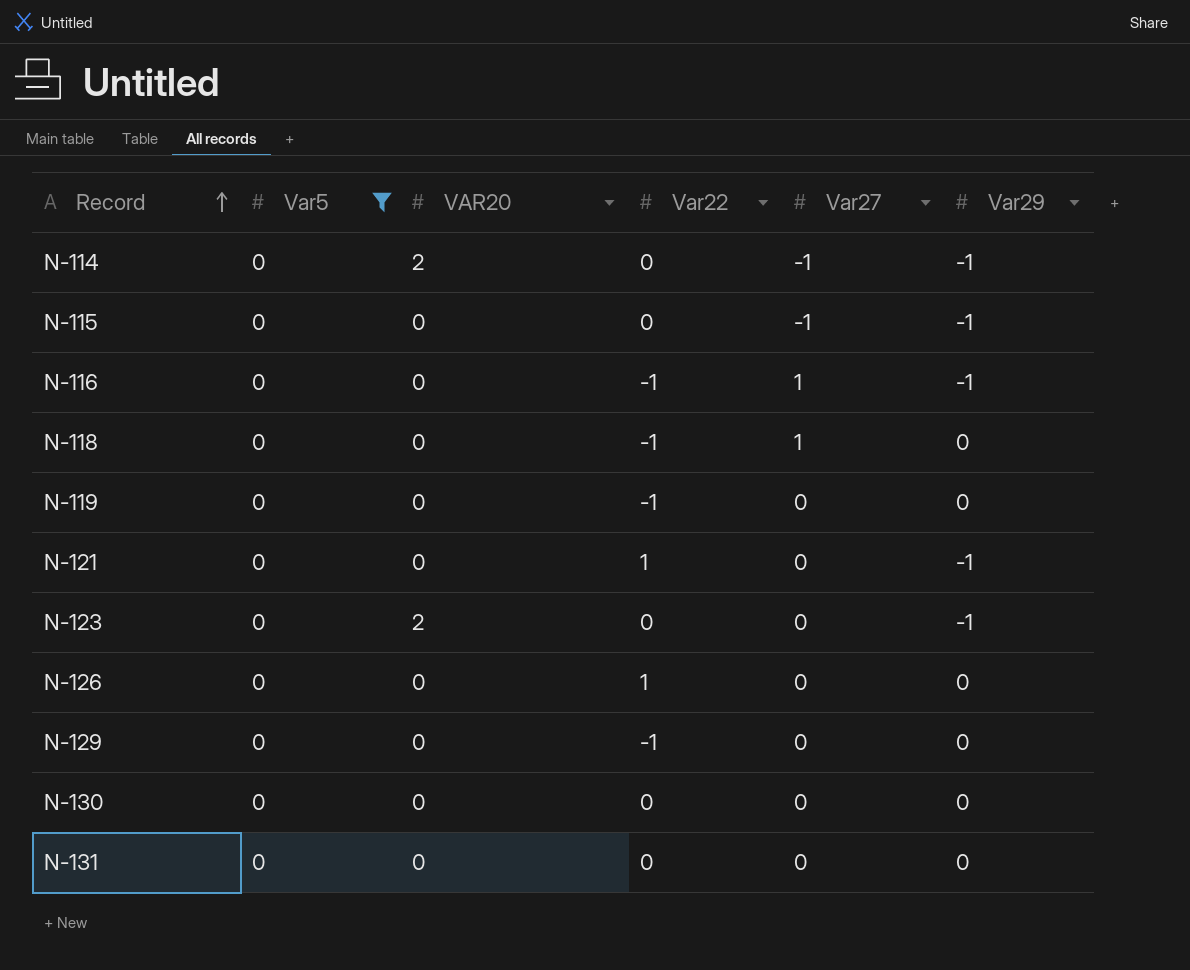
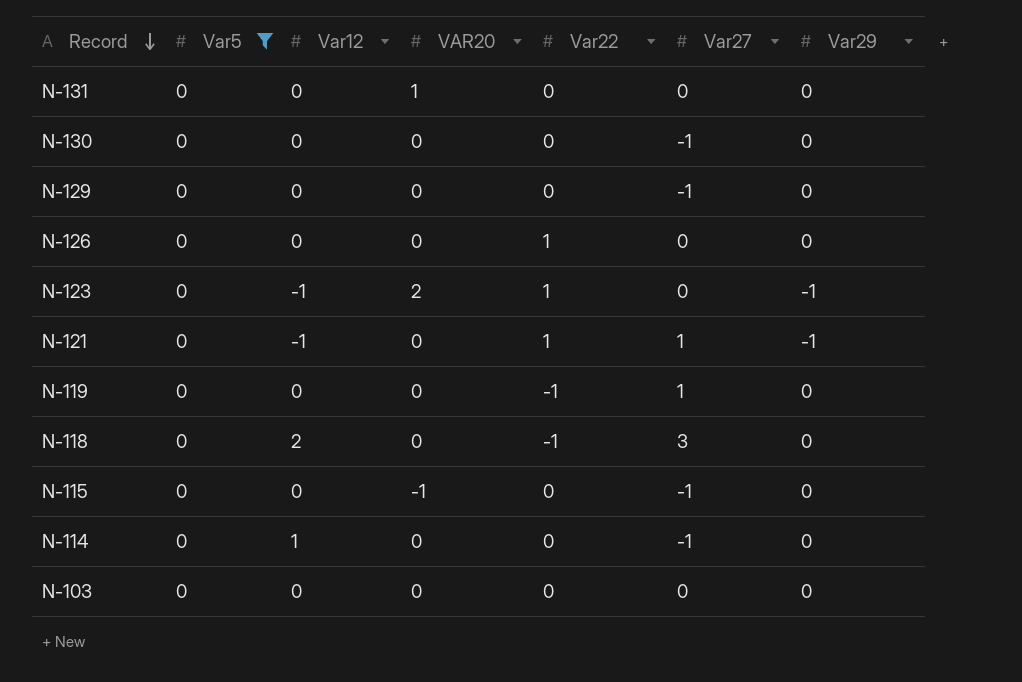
row order: Record ascending -> Record descending
column Var12 | position: none -> 3
row N-116: 0 | 0 | -1 | 1 | -1 -> none
N-131 | VAR20: 0 -> 1
N-130 | Var27: 0 -> -1
N-129 | Var22: -1 -> 0
N-129 | Var27: 0 -> -1
N-123 | Var22: 0 -> 1
N-121 | Var27: 0 -> 1
N-119 | Var27: 0 -> 1
N-118 | Var27: 1 -> 3
N-115 | VAR20: 0 -> -1
N-115 | Var29: -1 -> 0
N-114 | VAR20: 2 -> 0
N-114 | Var29: -1 -> 0
row N-103: none -> 0 | 0 | 0 | 0 | 0 | 0

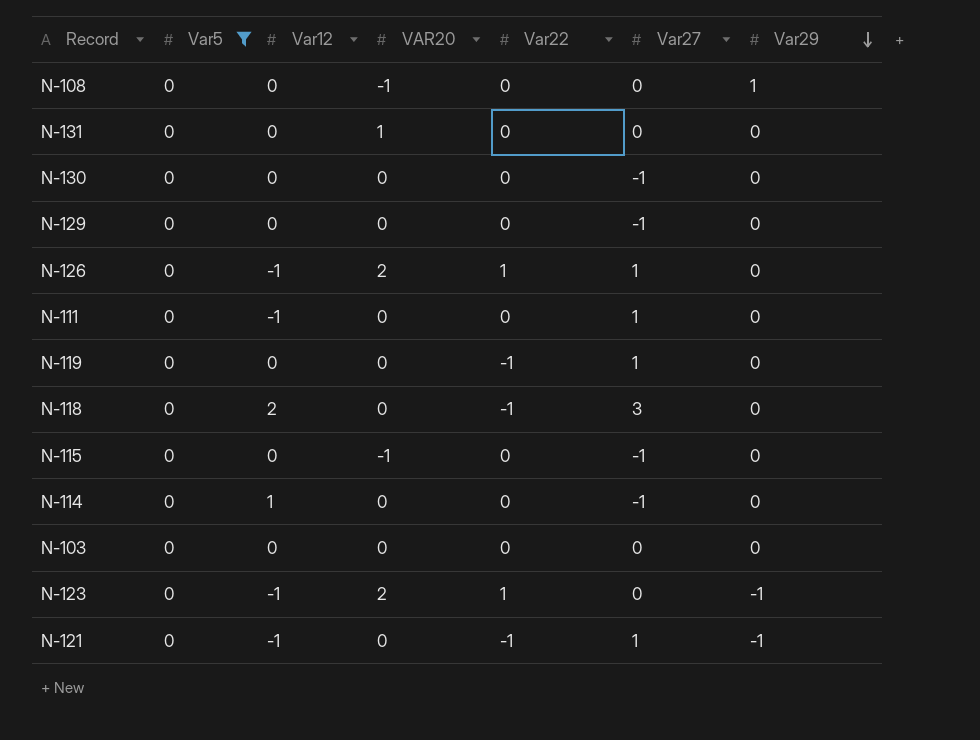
row order: Record descending -> Var29 descending
row N-108: none -> 0 | 0 | -1 | 0 | 0 | 1
N-126 | Var12: 0 -> -1
N-126 | VAR20: 0 -> 2
N-126 | Var27: 0 -> 1
row N-111: none -> 0 | -1 | 0 | 0 | 1 | 0
N-121 | Var22: 1 -> -1

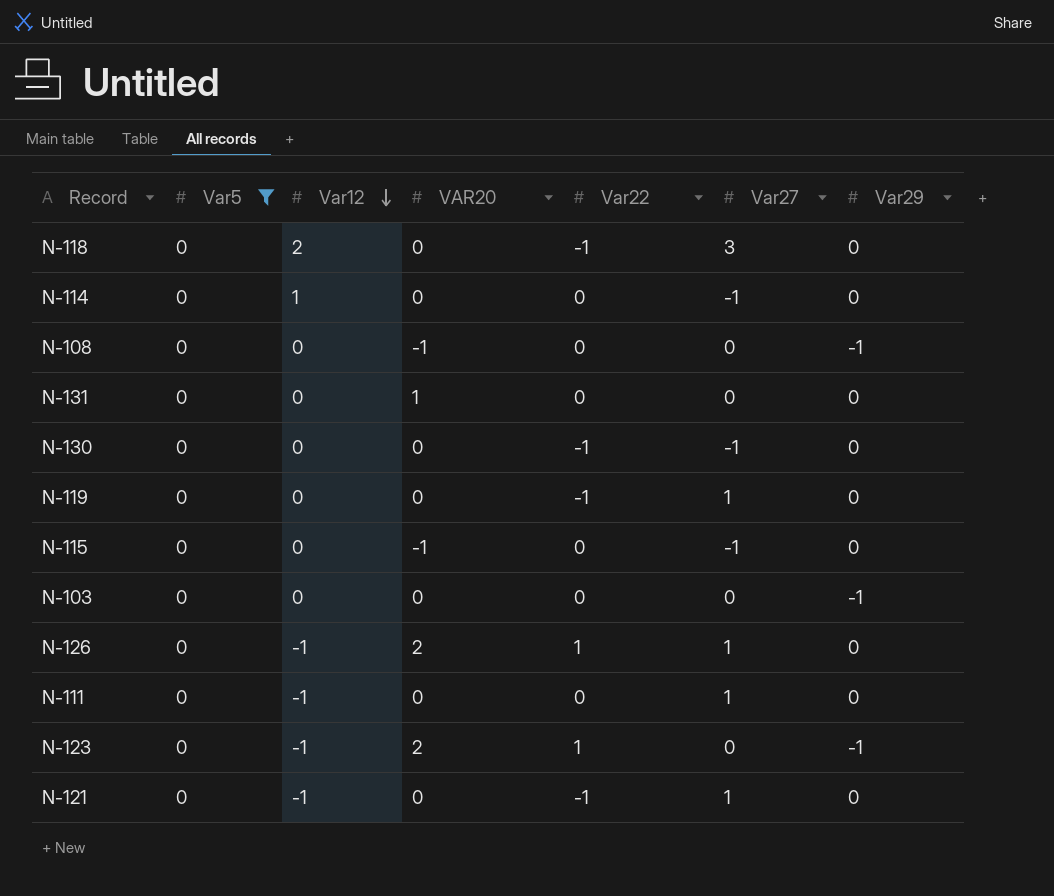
row order: Var29 descending -> Var12 descending
row N-129: 0 | 0 | 0 | 0 | -1 | 0 -> none
N-108 | Var29: 1 -> -1
N-130 | Var22: 0 -> -1
N-103 | Var29: 0 -> -1
N-121 | Var29: -1 -> 0

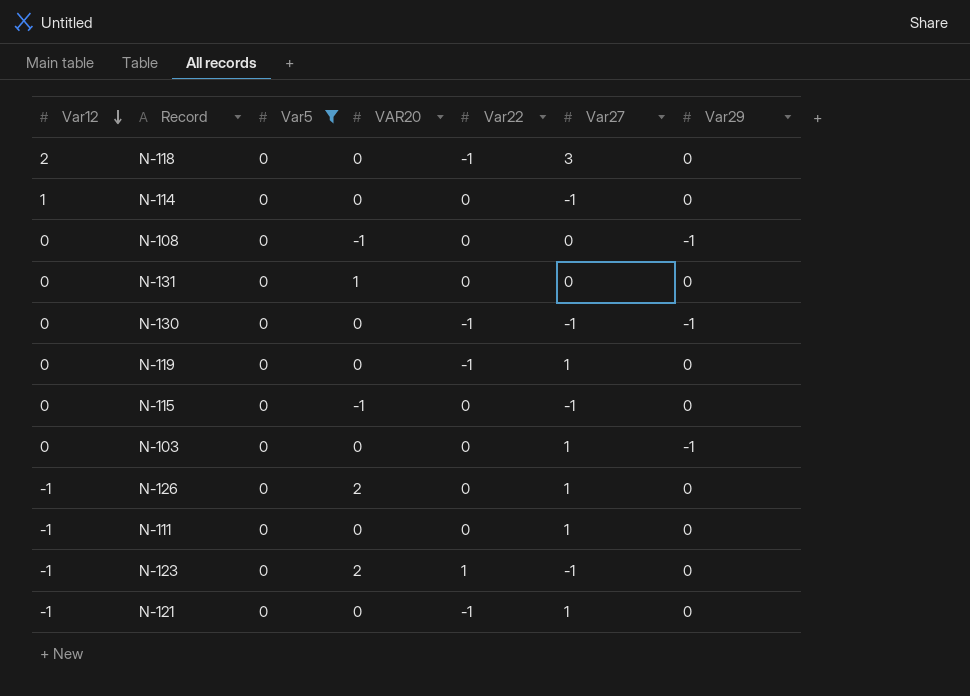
column Var12 | position: 3 -> 1
N-130 | Var29: 0 -> -1
N-103 | Var27: 0 -> 1
N-126 | Var22: 1 -> 0
N-123 | Var27: 0 -> -1
N-123 | Var29: -1 -> 0

